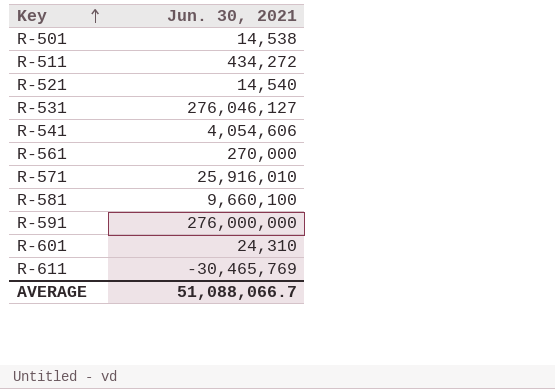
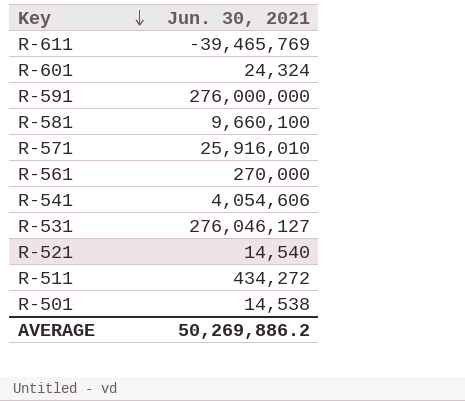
row order: Key ascending -> Key descending
R-611 | Jun. 30, 2021: -30,465,769 -> -39,465,769
R-601 | Jun. 30, 2021: 24,310 -> 24,324
AVERAGE | Jun. 30, 2021: 51,088,066.7 -> 50,269,886.2

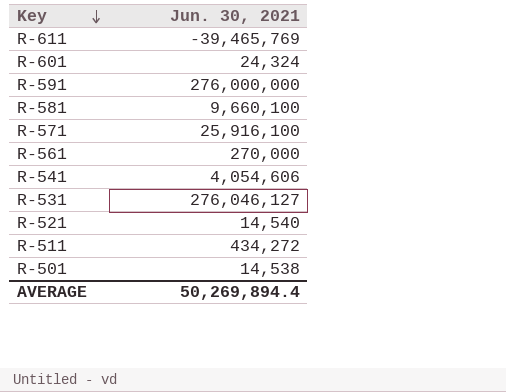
R-571 | Jun. 30, 2021: 25,916,010 -> 25,916,100
AVERAGE | Jun. 30, 2021: 50,269,886.2 -> 50,269,894.4

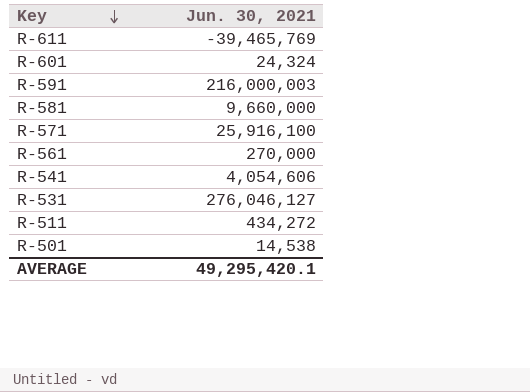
row R-521: 14,540 -> none
R-591 | Jun. 30, 2021: 276,000,000 -> 216,000,003
R-581 | Jun. 30, 2021: 9,660,100 -> 9,660,000
AVERAGE | Jun. 30, 2021: 50,269,894.4 -> 49,295,420.1

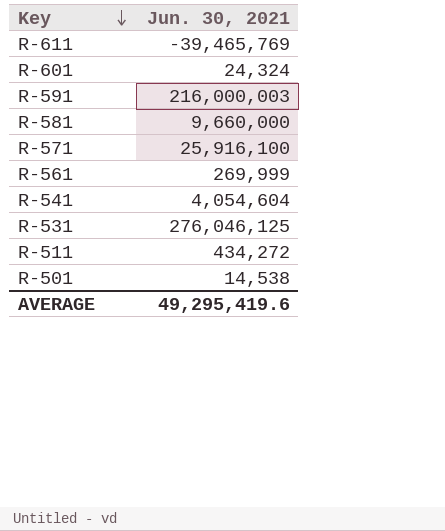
R-561 | Jun. 30, 2021: 270,000 -> 269,999
R-541 | Jun. 30, 2021: 4,054,606 -> 4,054,604
R-531 | Jun. 30, 2021: 276,046,127 -> 276,046,125
AVERAGE | Jun. 30, 2021: 49,295,420.1 -> 49,295,419.6

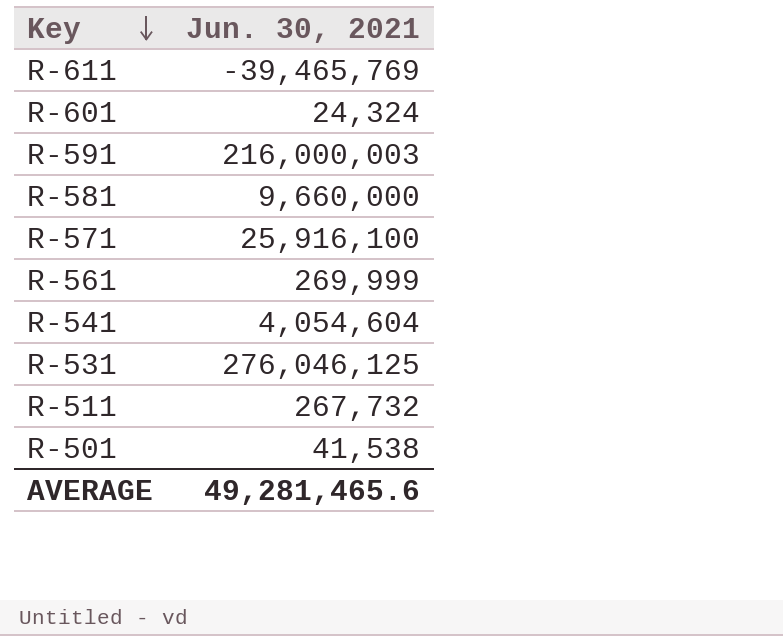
R-511 | Jun. 30, 2021: 434,272 -> 267,732
R-501 | Jun. 30, 2021: 14,538 -> 41,538
AVERAGE | Jun. 30, 2021: 49,295,419.6 -> 49,281,465.6

